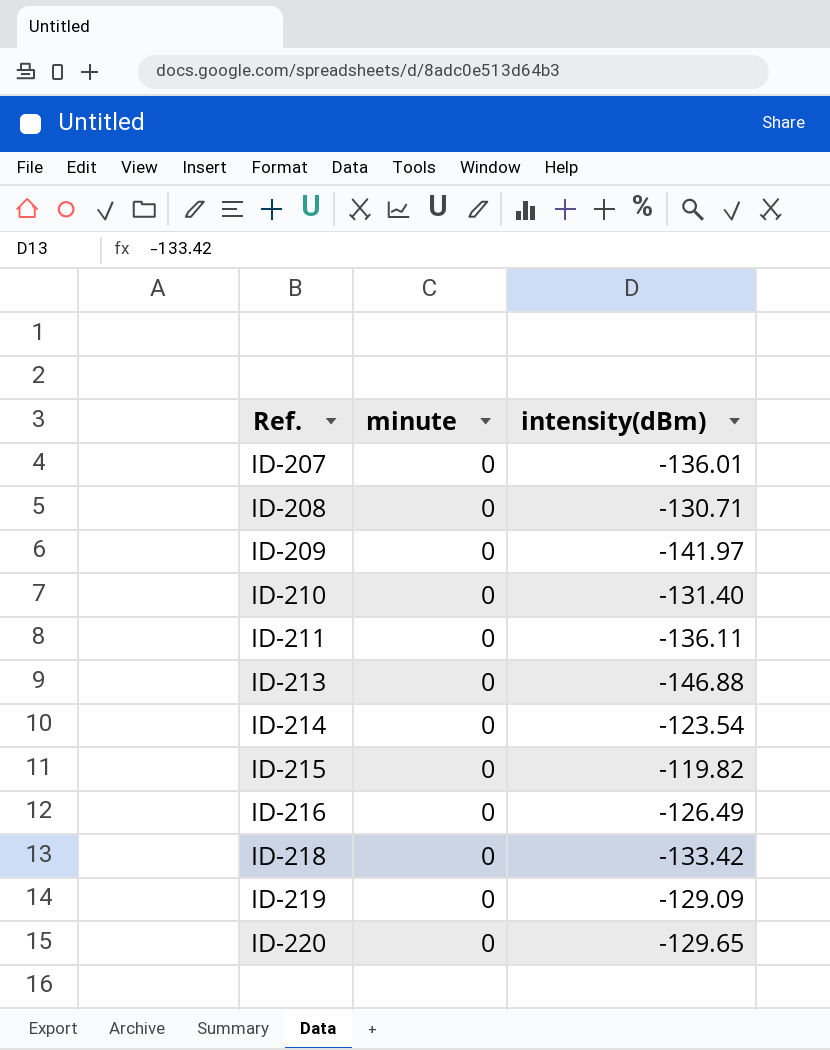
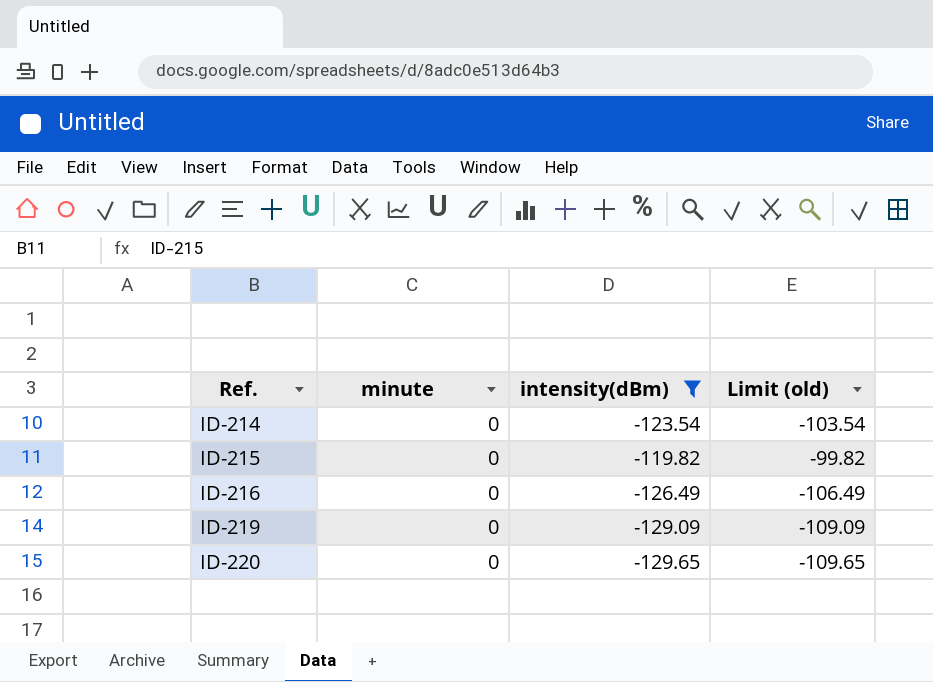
filter: none -> intensity(dBm) >= -129.65
column Limit (old) | formula: none -> [intensity(dBm)] + 20

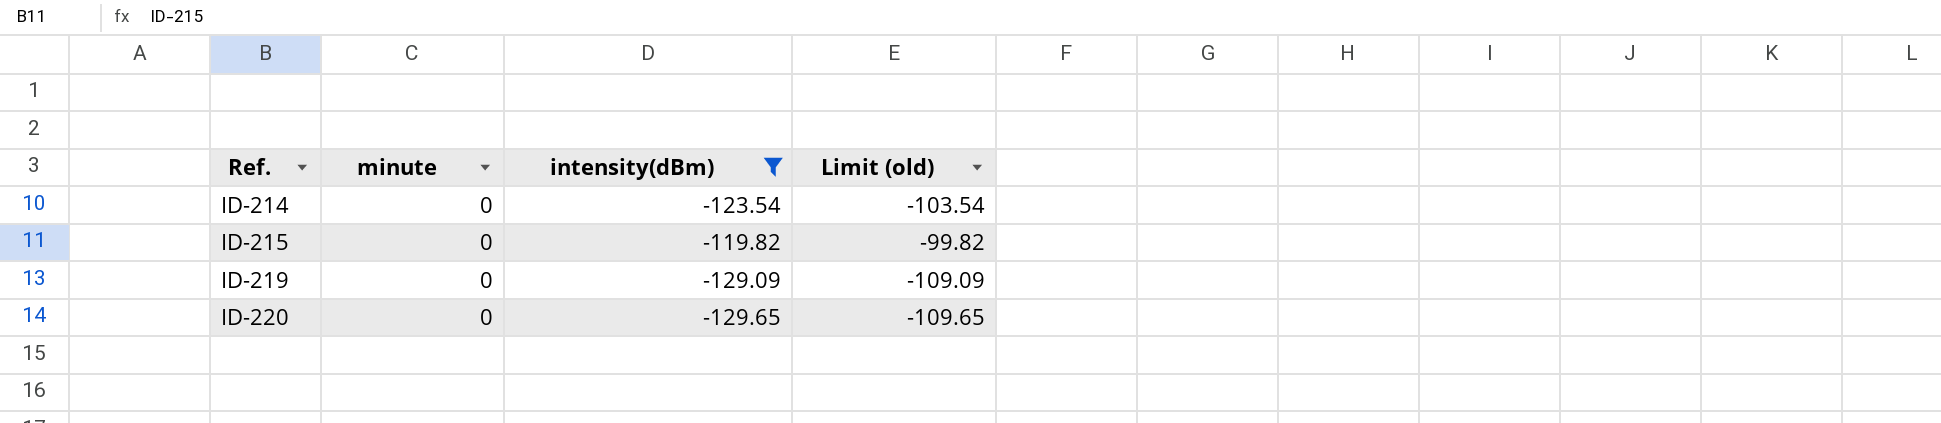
row ID-216: 0 | -126.49 | -106.49 -> none

